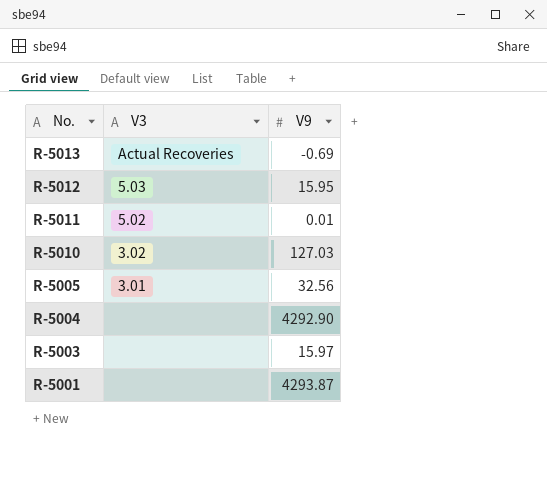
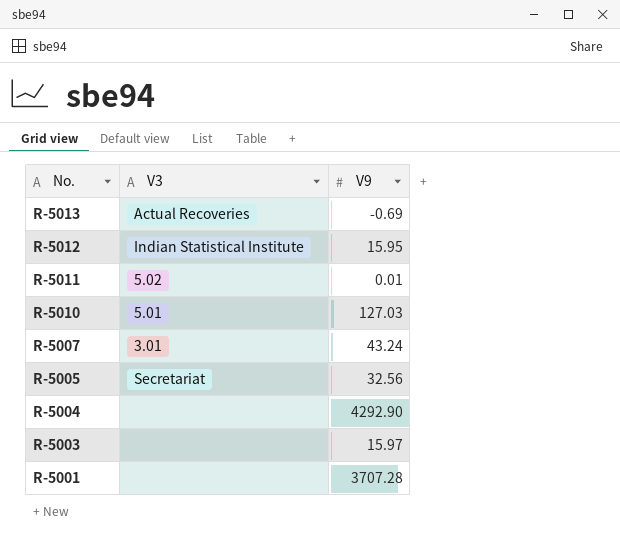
R-5012 | V3: 5.03 -> Indian Statistical Institute
R-5010 | V3: 3.02 -> 5.01
row R-5007: none -> 3.01 | 43.24
R-5005 | V3: 3.01 -> Secretariat
R-5001 | V9: 4293.87 -> 3707.28

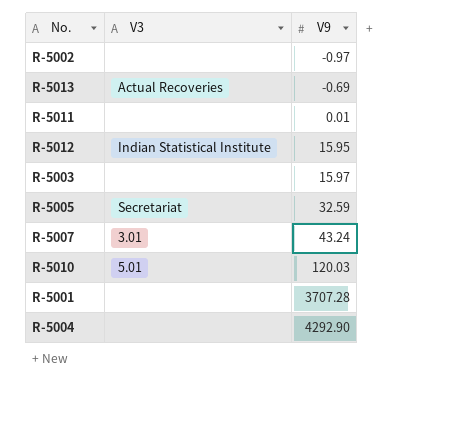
row order: No. descending -> V9 ascending
row R-5002: none -> none | -0.97
R-5011 | V3: 5.02 -> none
R-5005 | V9: 32.56 -> 32.59
R-5010 | V9: 127.03 -> 120.03

